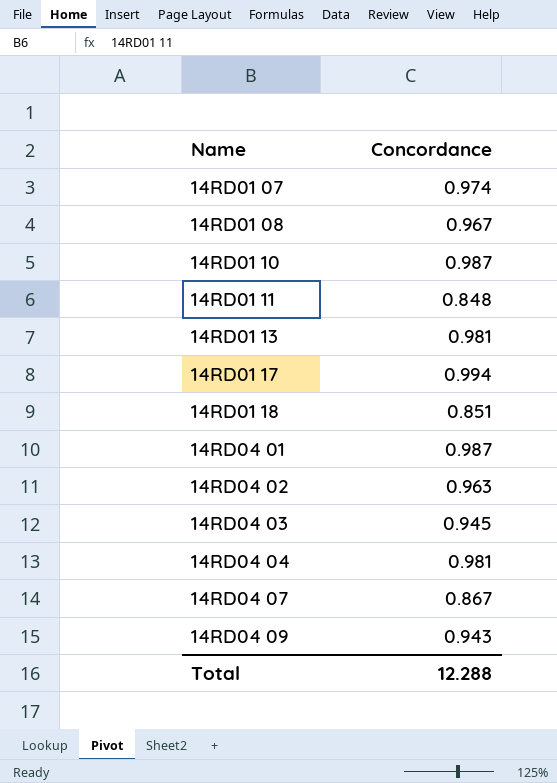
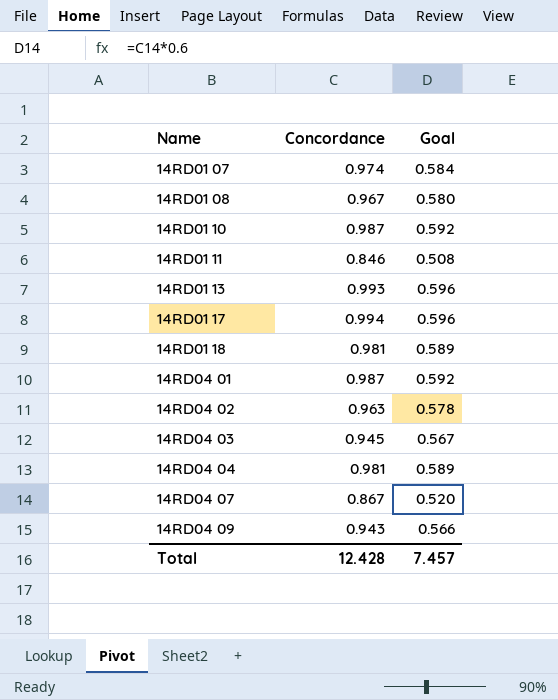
column Goal | formula: none -> [Concordance] * 0.6
14RD01 11 | Concordance: 0.848 -> 0.846
14RD01 13 | Concordance: 0.981 -> 0.993
14RD01 18 | Concordance: 0.851 -> 0.981
Total | Concordance: 12.288 -> 12.428

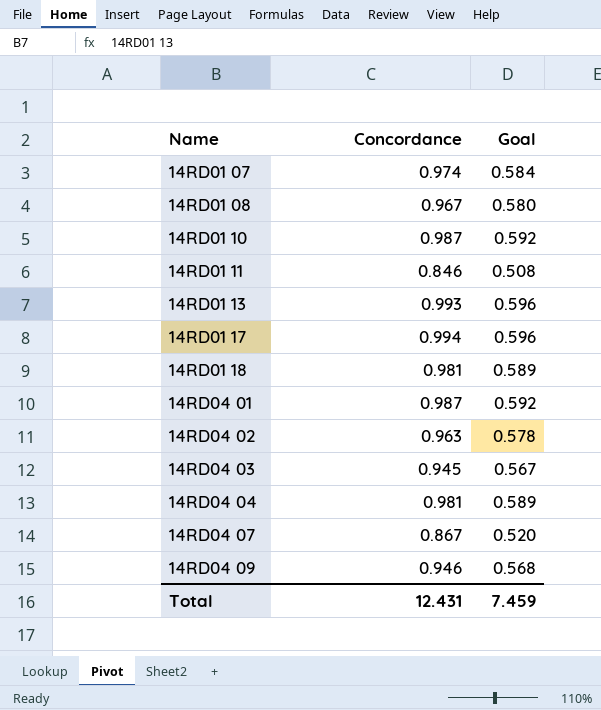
14RD04 09 | Concordance: 0.943 -> 0.946
14RD04 09 | Goal: 0.566 -> 0.568
Total | Concordance: 12.428 -> 12.431
Total | Goal: 7.457 -> 7.459

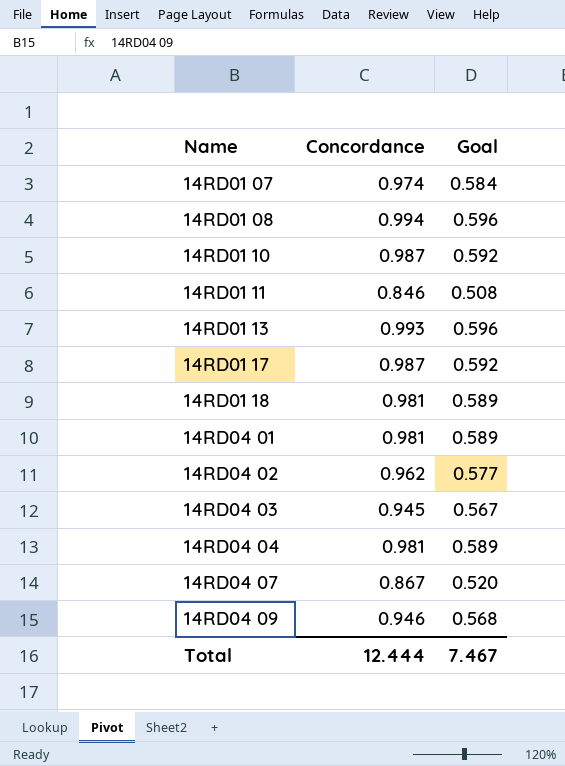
14RD01 08 | Concordance: 0.967 -> 0.994
14RD01 08 | Goal: 0.580 -> 0.596
14RD01 17 | Concordance: 0.994 -> 0.987
14RD01 17 | Goal: 0.596 -> 0.592
14RD04 01 | Concordance: 0.987 -> 0.981
14RD04 01 | Goal: 0.592 -> 0.589
14RD04 02 | Concordance: 0.963 -> 0.962
14RD04 02 | Goal: 0.578 -> 0.577
Total | Concordance: 12.431 -> 12.444
Total | Goal: 7.459 -> 7.467

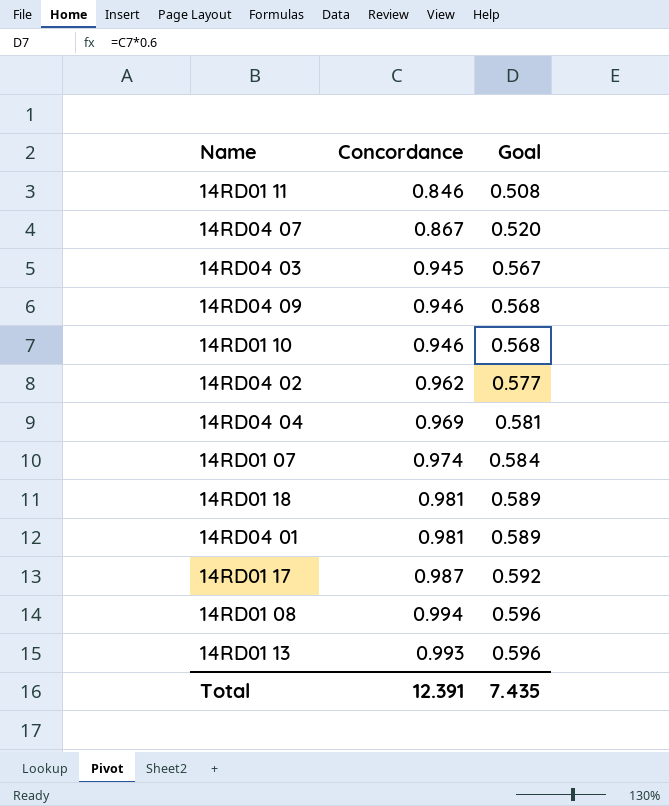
row order: Name ascending -> Goal ascending
14RD01 10 | Concordance: 0.987 -> 0.946
14RD01 10 | Goal: 0.592 -> 0.568
14RD04 04 | Concordance: 0.981 -> 0.969
14RD04 04 | Goal: 0.589 -> 0.581
Total | Concordance: 12.444 -> 12.391
Total | Goal: 7.467 -> 7.435

